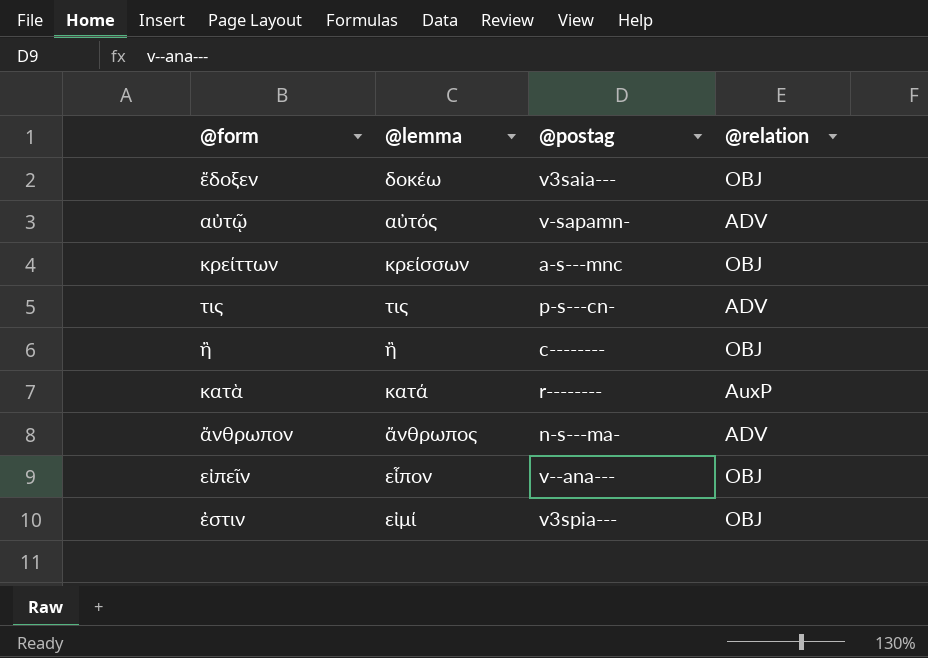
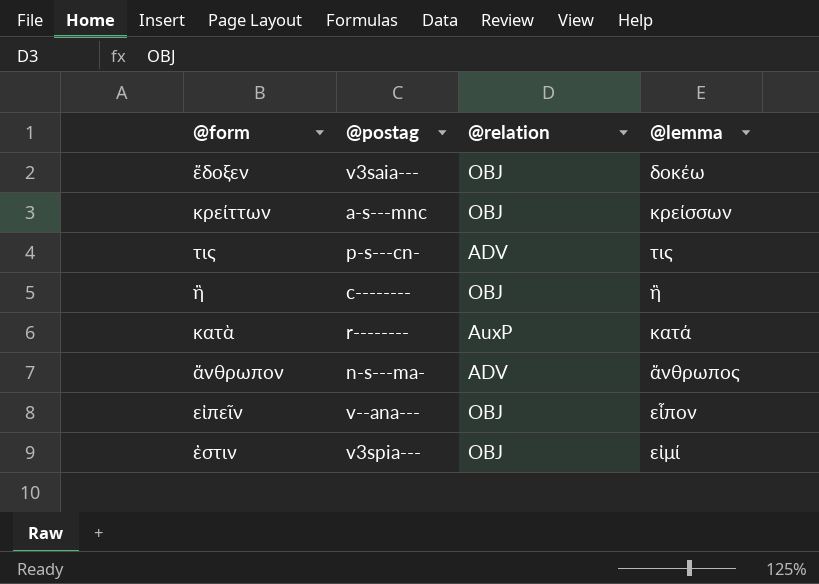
column @lemma | position: 2 -> 4
row αὐτῷ: αὐτός | v-sapamn- | ADV -> none

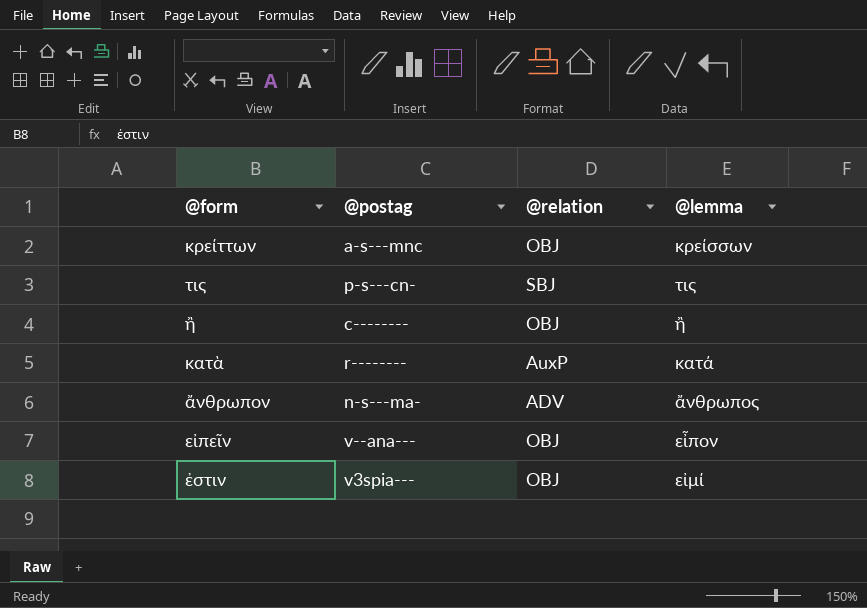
row ἔδοξεν: v3saia--- | OBJ | δοκέω -> none
τις | @relation: ADV -> SBJ

